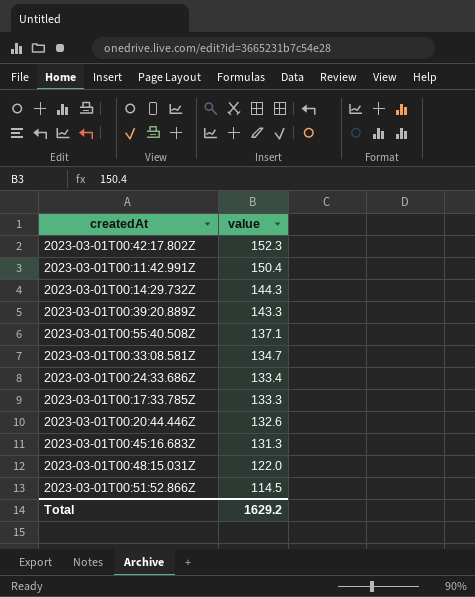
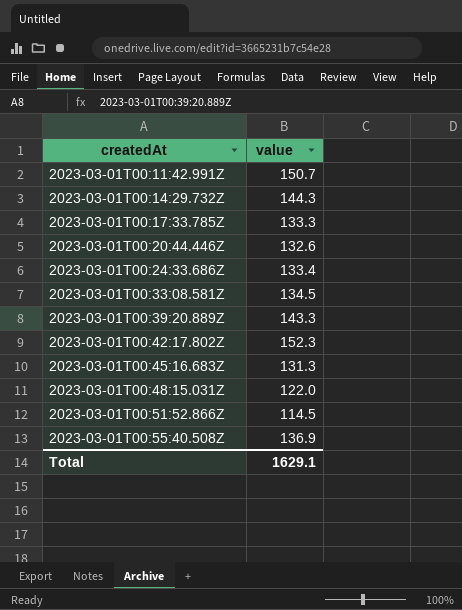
row order: value descending -> createdAt ascending
2023-03-01T00:11:42.991Z | value: 150.4 -> 150.7
2023-03-01T00:33:08.581Z | value: 134.7 -> 134.5
2023-03-01T00:55:40.508Z | value: 137.1 -> 136.9
Total | value: 1629.2 -> 1629.1

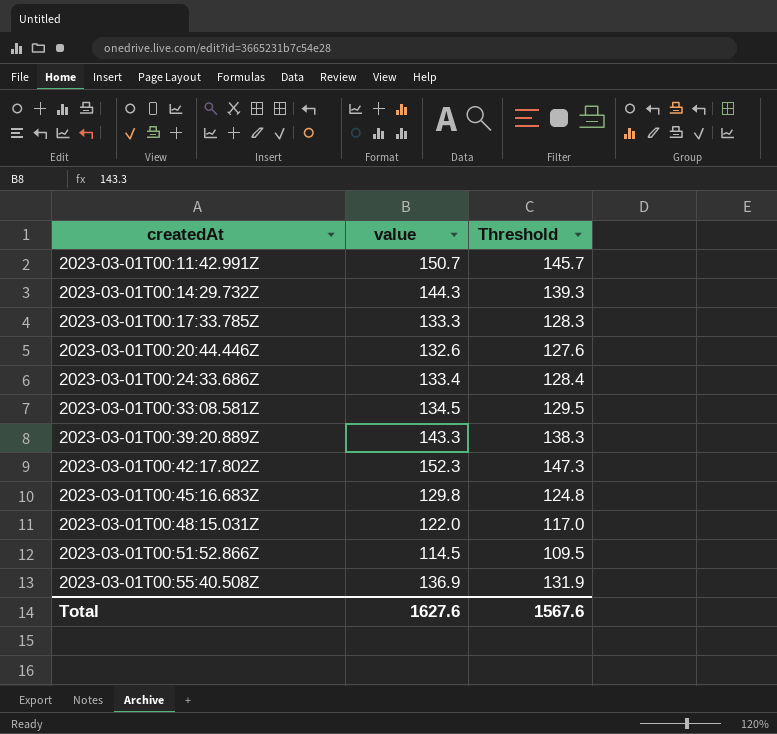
column Threshold | formula: none -> [value] - 5
2023-03-01T00:45:16.683Z | value: 131.3 -> 129.8
Total | value: 1629.1 -> 1627.6

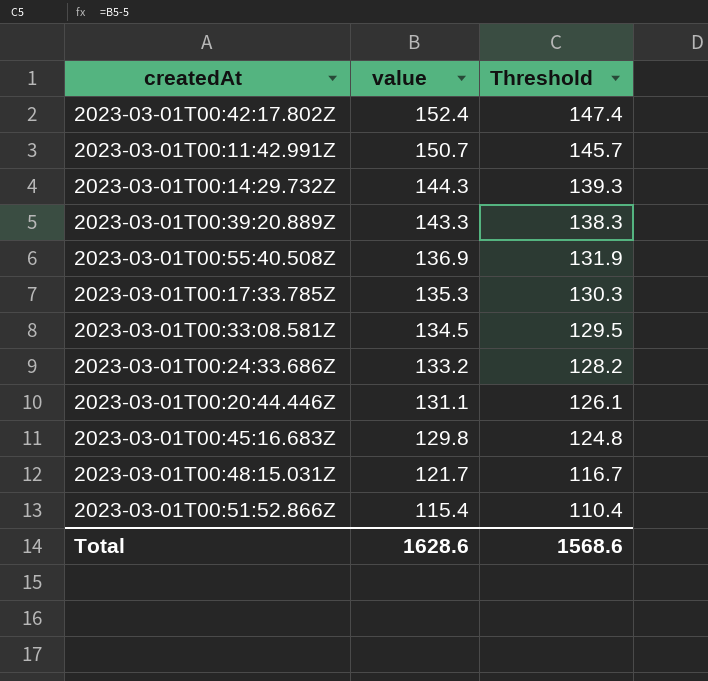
row order: createdAt ascending -> value descending
2023-03-01T00:42:17.802Z | value: 152.3 -> 152.4
2023-03-01T00:42:17.802Z | Threshold: 147.3 -> 147.4
2023-03-01T00:17:33.785Z | value: 133.3 -> 135.3
2023-03-01T00:17:33.785Z | Threshold: 128.3 -> 130.3
2023-03-01T00:24:33.686Z | value: 133.4 -> 133.2
2023-03-01T00:24:33.686Z | Threshold: 128.4 -> 128.2
2023-03-01T00:20:44.446Z | value: 132.6 -> 131.1
2023-03-01T00:20:44.446Z | Threshold: 127.6 -> 126.1
2023-03-01T00:48:15.031Z | value: 122.0 -> 121.7
2023-03-01T00:48:15.031Z | Threshold: 117.0 -> 116.7
2023-03-01T00:51:52.866Z | value: 114.5 -> 115.4
2023-03-01T00:51:52.866Z | Threshold: 109.5 -> 110.4
Total | value: 1627.6 -> 1628.6
Total | Threshold: 1567.6 -> 1568.6

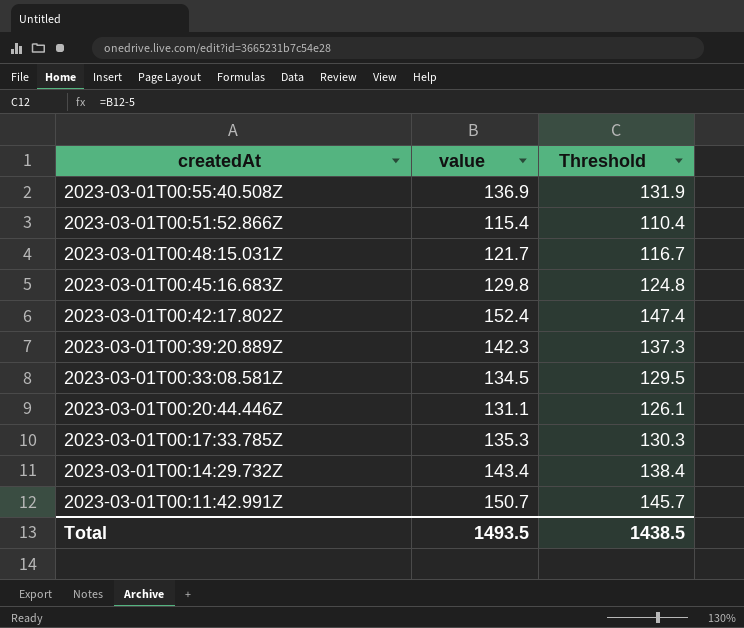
row order: value descending -> createdAt descending
row 2023-03-01T00:24:33.686Z: 133.2 | 128.2 -> none
2023-03-01T00:39:20.889Z | value: 143.3 -> 142.3
2023-03-01T00:39:20.889Z | Threshold: 138.3 -> 137.3
2023-03-01T00:14:29.732Z | value: 144.3 -> 143.4
2023-03-01T00:14:29.732Z | Threshold: 139.3 -> 138.4
Total | value: 1628.6 -> 1493.5
Total | Threshold: 1568.6 -> 1438.5

